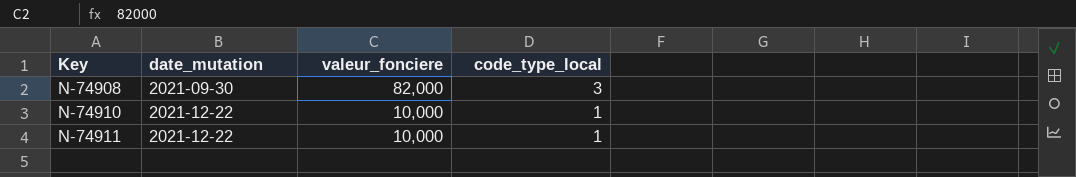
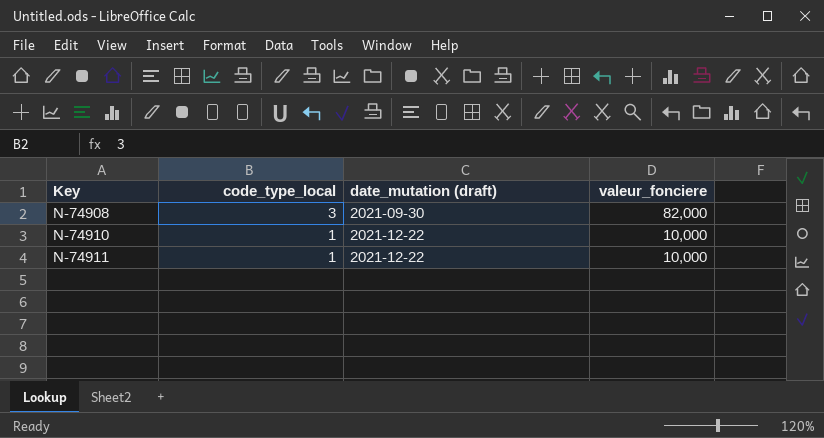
column code_type_local | position: 4 -> 2
column name: date_mutation -> date_mutation (draft)

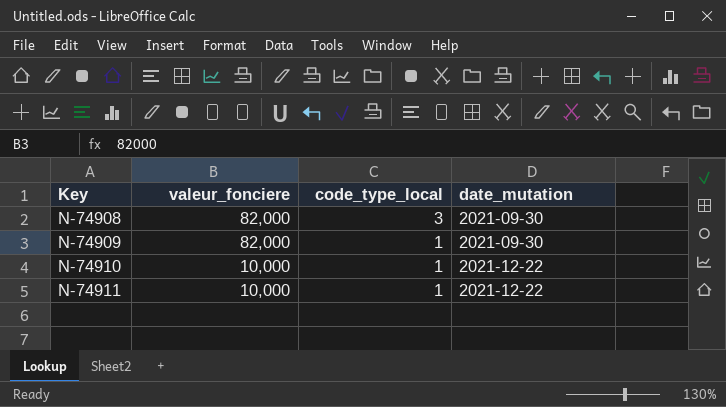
column valeur_fonciere | position: 4 -> 2
column name: date_mutation (draft) -> date_mutation
row N-74909: none -> 82,000 | 1 | 2021-09-30

